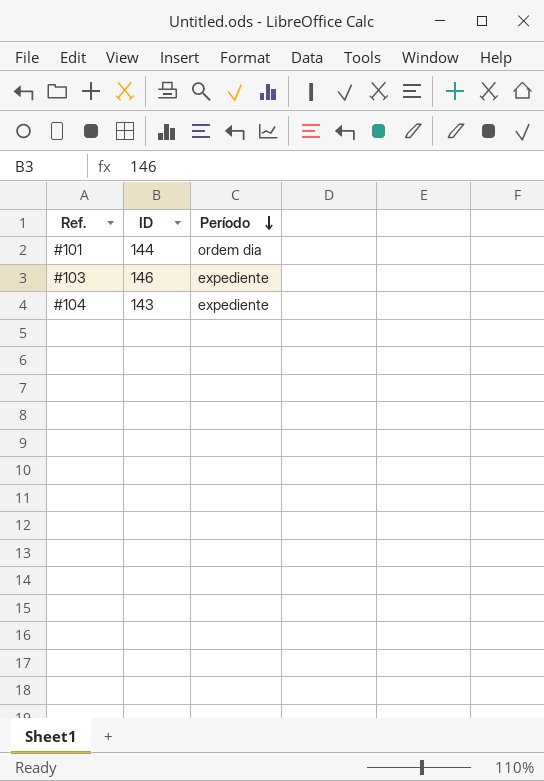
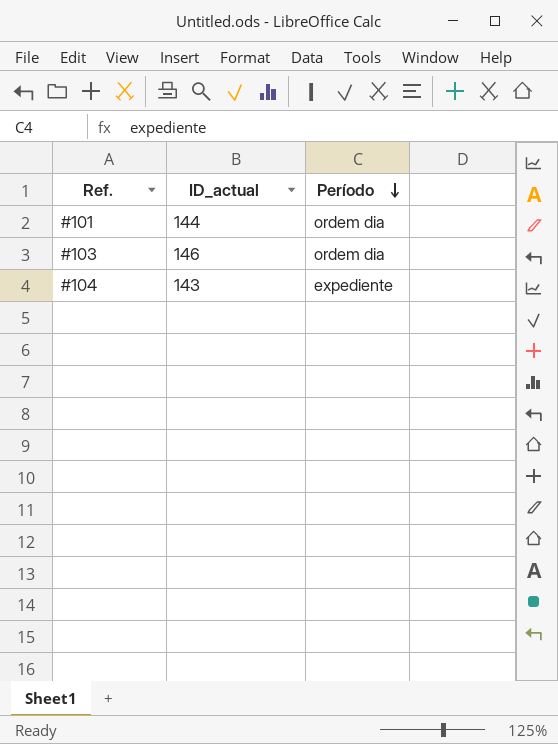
column name: ID -> ID_actual
#103 | Período: expediente -> ordem dia

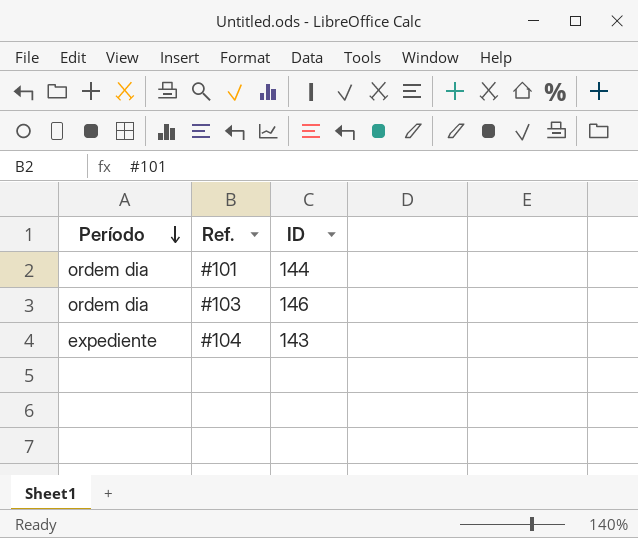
column Período | position: 3 -> 1
column name: ID_actual -> ID

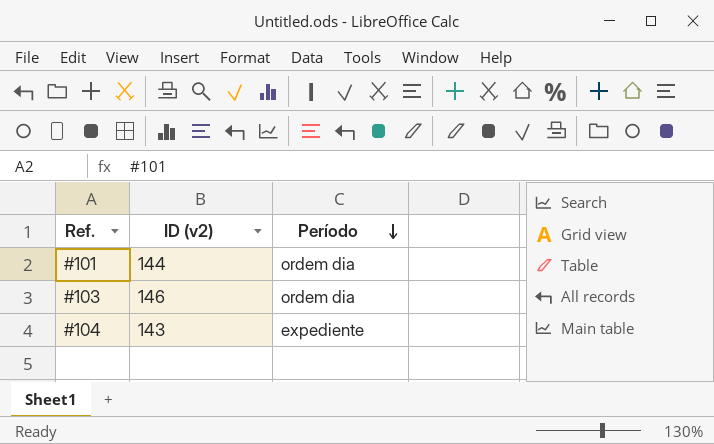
column name: ID -> ID (v2)
column Período | position: 1 -> 3

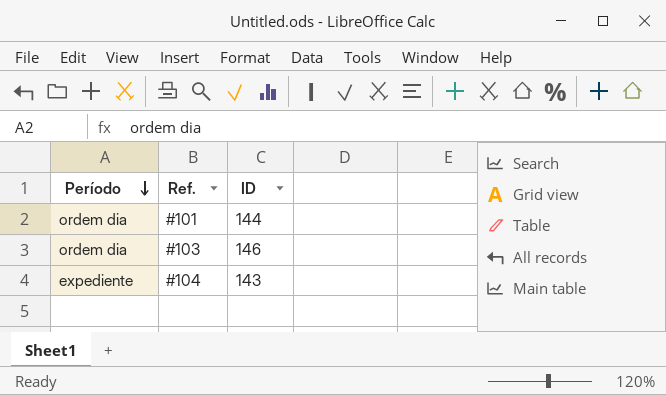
column Período | position: 3 -> 1
column name: ID (v2) -> ID

